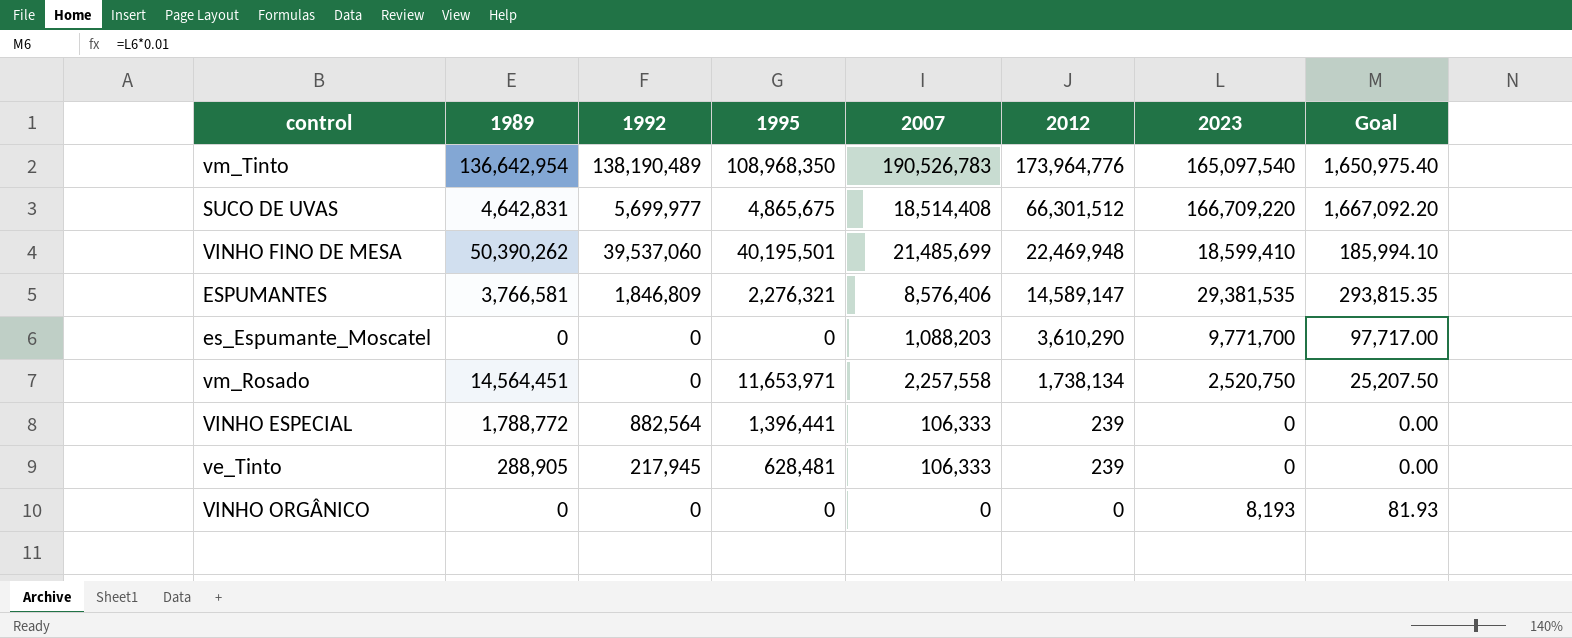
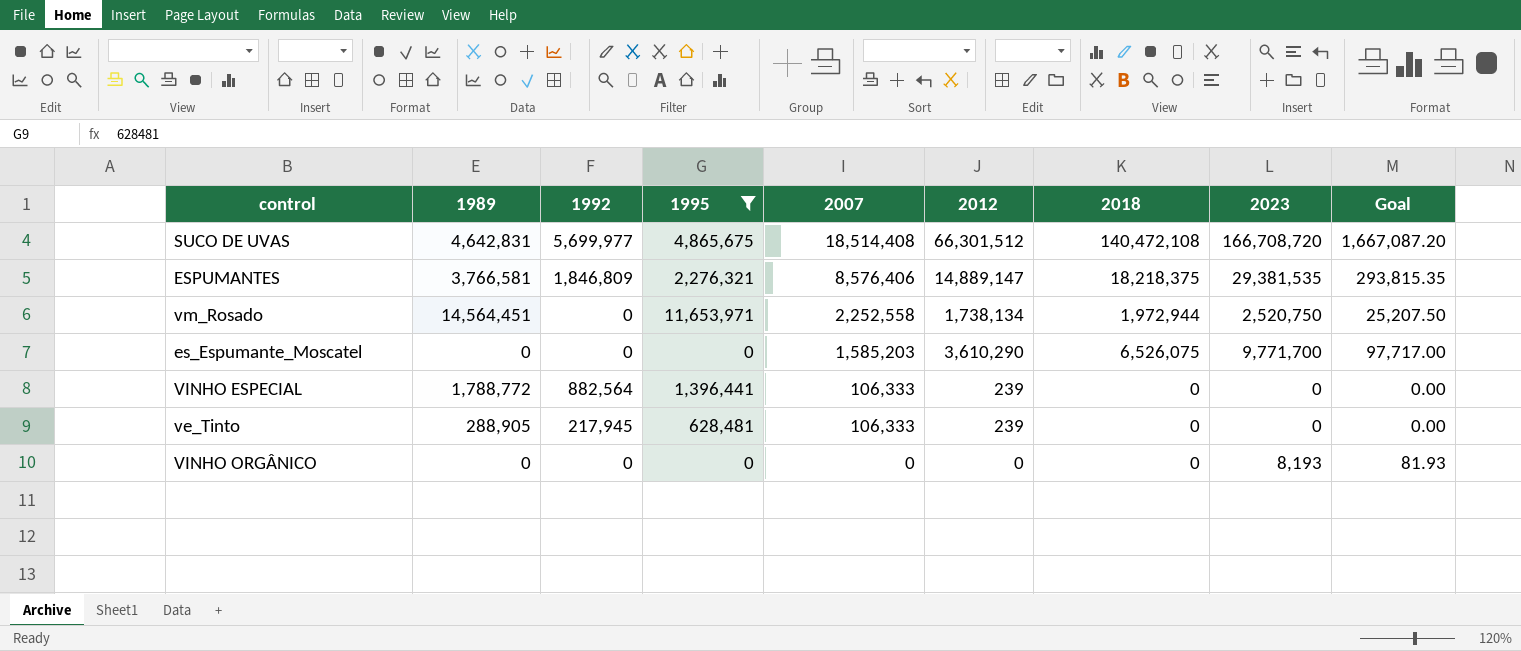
filter: none -> 1995 <= 11,653,971
row order: 2012 descending -> 2007 descending
column 2018 | position: none -> 7
SUCO DE UVAS | 2023: 166,709,220 -> 166,708,720
SUCO DE UVAS | Goal: 1,667,092.20 -> 1,667,087.20
ESPUMANTES | 2012: 14,589,147 -> 14,889,147
vm_Rosado | 2007: 2,257,558 -> 2,252,558
es_Espumante_Moscatel | 2007: 1,088,203 -> 1,585,203

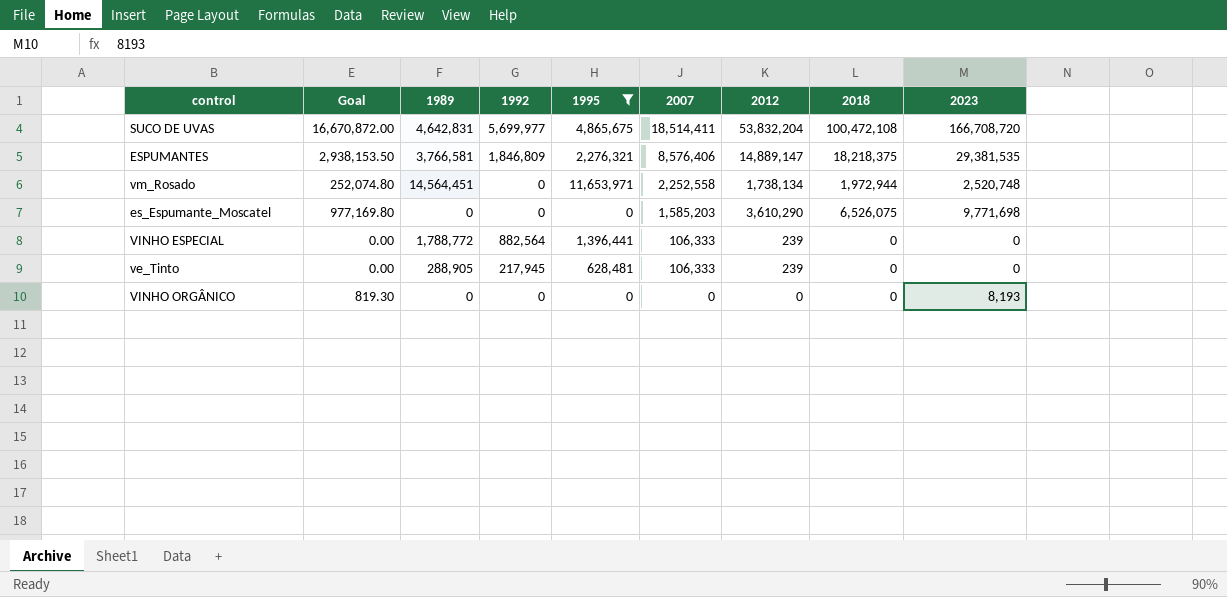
column Goal | formula: [2023] * 0.01 -> [2023] * 0.1
column Goal | position: 9 -> 2
SUCO DE UVAS | 2007: 18,514,408 -> 18,514,411
SUCO DE UVAS | 2012: 66,301,512 -> 53,832,204
SUCO DE UVAS | 2018: 140,472,108 -> 100,472,108
vm_Rosado | 2023: 2,520,750 -> 2,520,748
es_Espumante_Moscatel | 2023: 9,771,700 -> 9,771,698

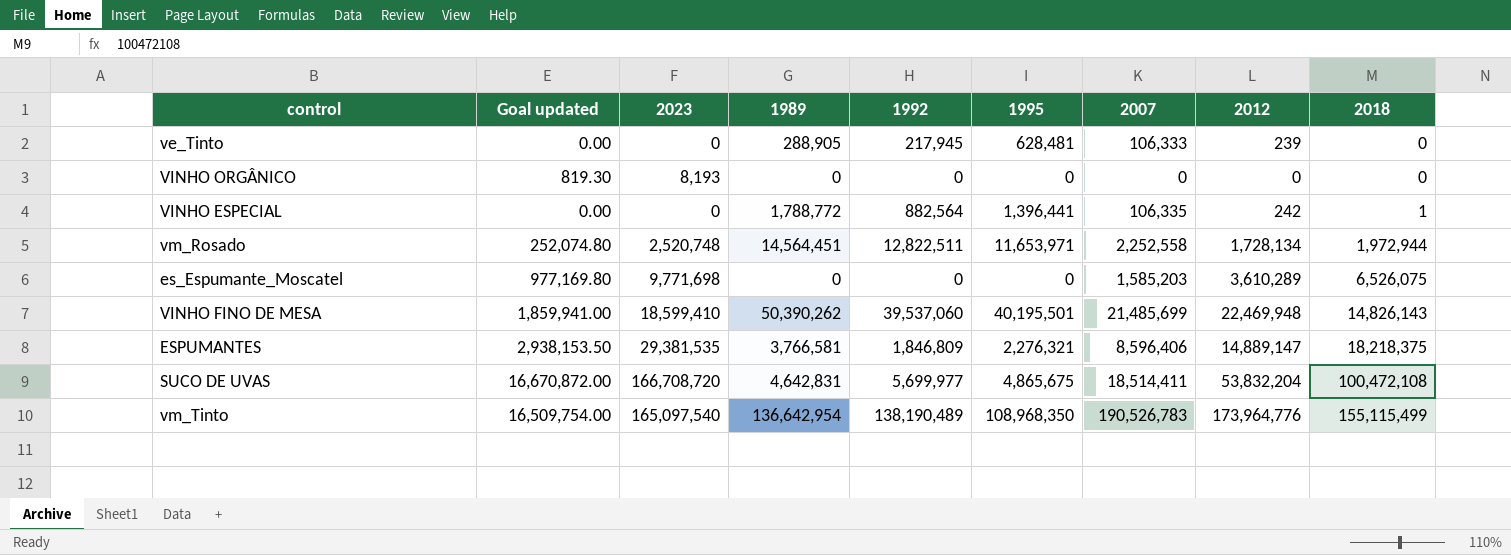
filter: 1995 <= 11,653,971 -> none
row order: 2007 descending -> 2018 ascending
column name: Goal -> Goal updated
column 2023 | position: 9 -> 3
VINHO ESPECIAL | 2007: 106,333 -> 106,335
VINHO ESPECIAL | 2012: 239 -> 242
VINHO ESPECIAL | 2018: 0 -> 1
vm_Rosado | 1992: 0 -> 12,822,511
vm_Rosado | 2012: 1,738,134 -> 1,728,134
es_Espumante_Moscatel | 2012: 3,610,290 -> 3,610,289
ESPUMANTES | 2007: 8,576,406 -> 8,596,406

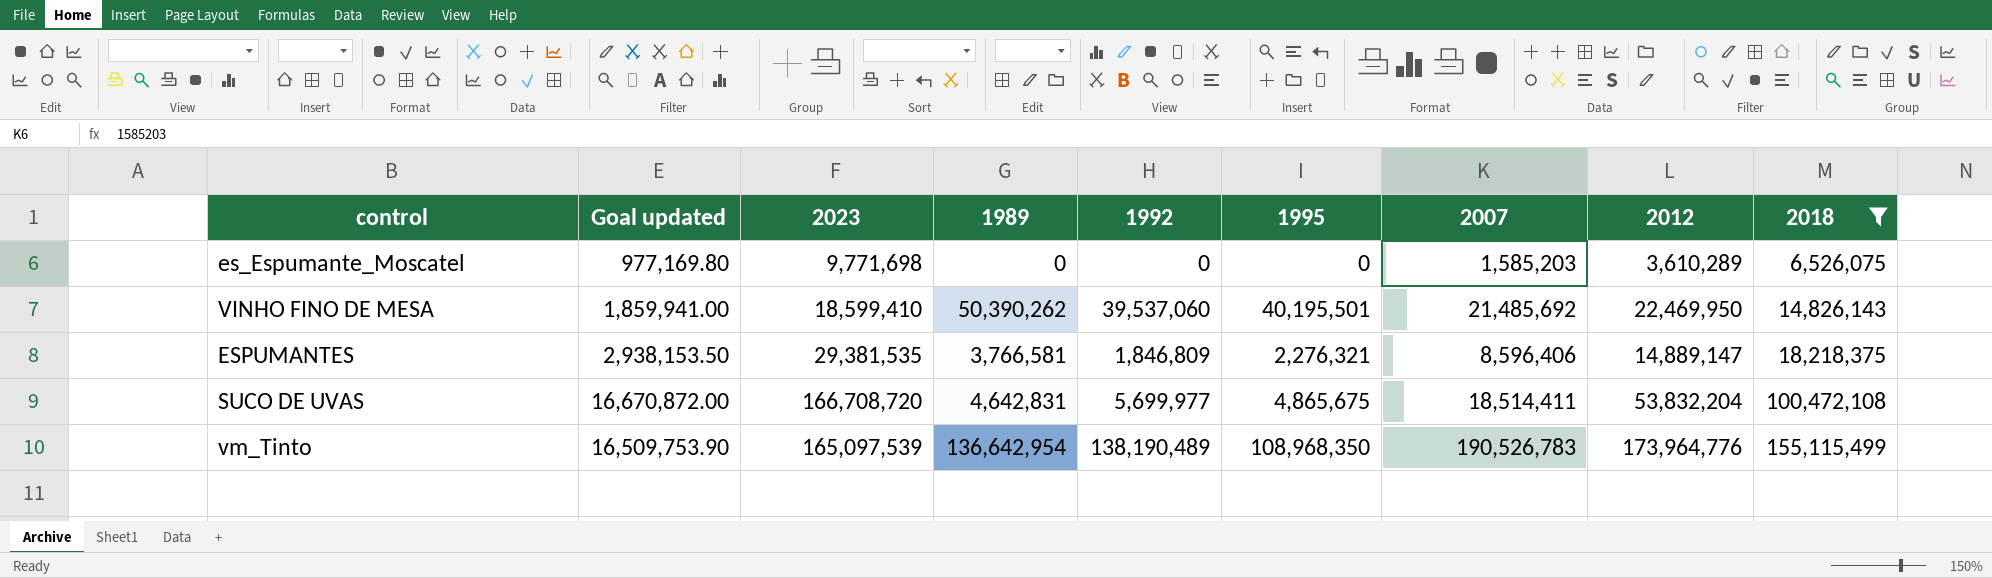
filter: none -> 2018 >= 6,526,075
VINHO FINO DE MESA | 2007: 21,485,699 -> 21,485,692
VINHO FINO DE MESA | 2012: 22,469,948 -> 22,469,950
vm_Tinto | Goal updated: 16,509,754.00 -> 16,509,753.90
vm_Tinto | 2023: 165,097,540 -> 165,097,539

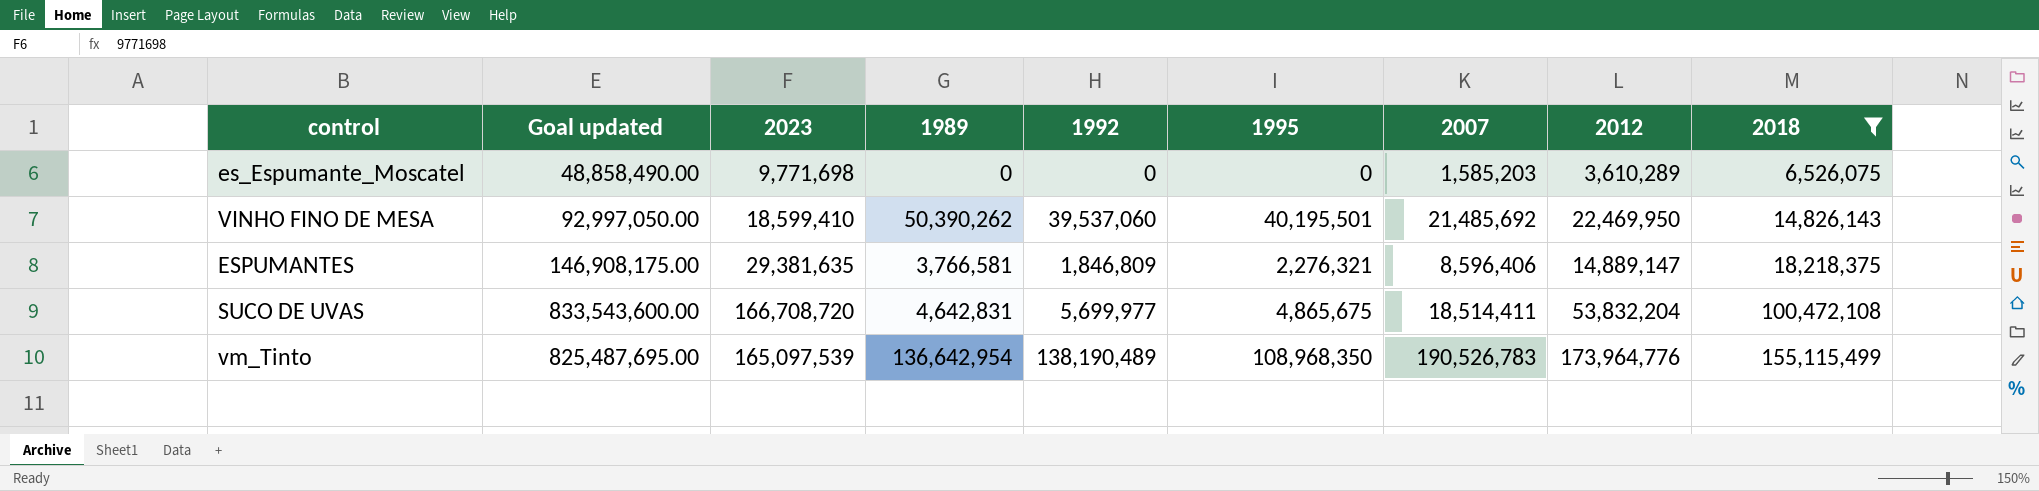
column Goal updated | formula: [2023] * 0.1 -> [2023] * 5
ESPUMANTES | 2023: 29,381,535 -> 29,381,635

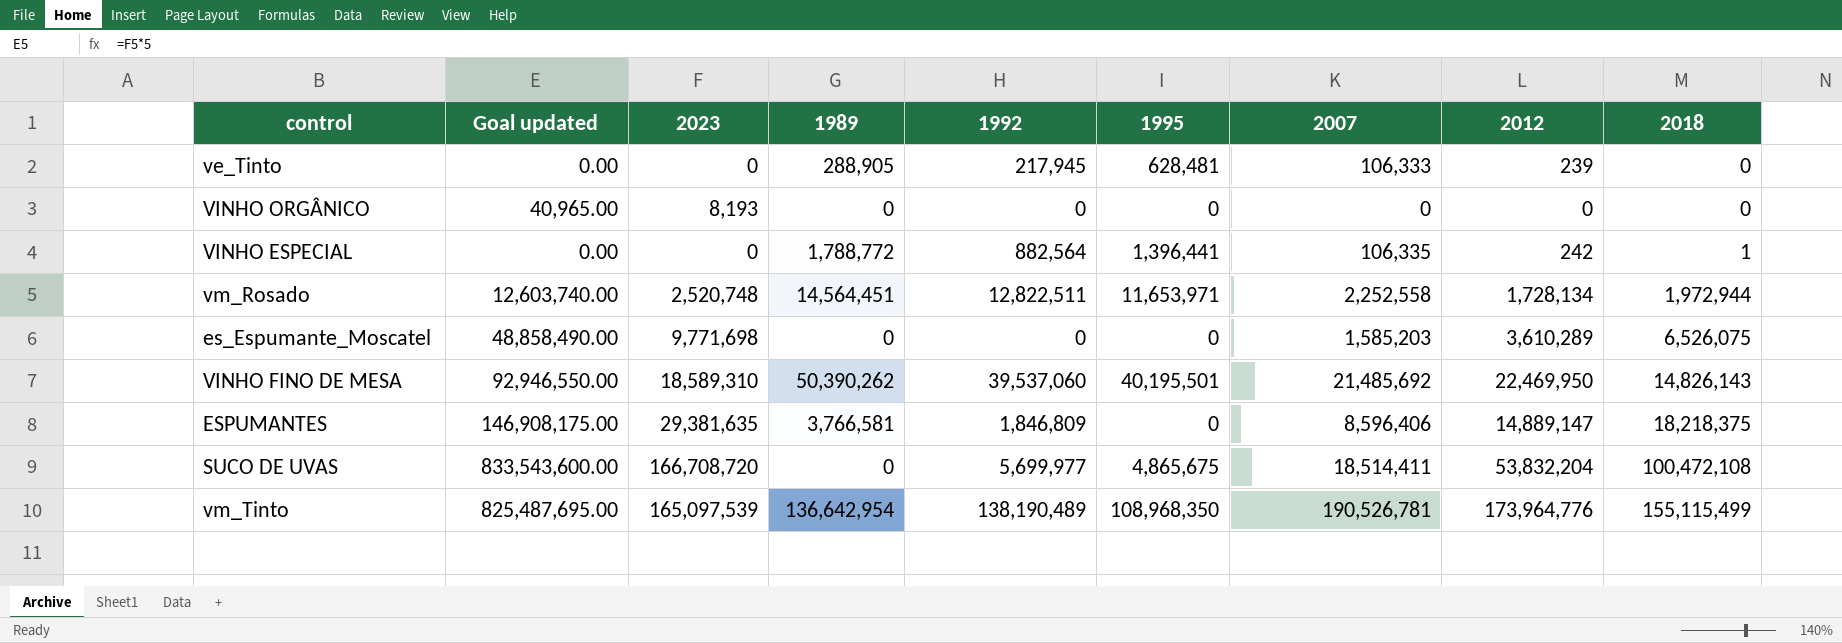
filter: 2018 >= 6,526,075 -> none
VINHO FINO DE MESA | Goal updated: 92,997,050.00 -> 92,946,550.00
VINHO FINO DE MESA | 2023: 18,599,410 -> 18,589,310
ESPUMANTES | 1995: 2,276,321 -> 0
SUCO DE UVAS | 1989: 4,642,831 -> 0
vm_Tinto | 2007: 190,526,783 -> 190,526,781

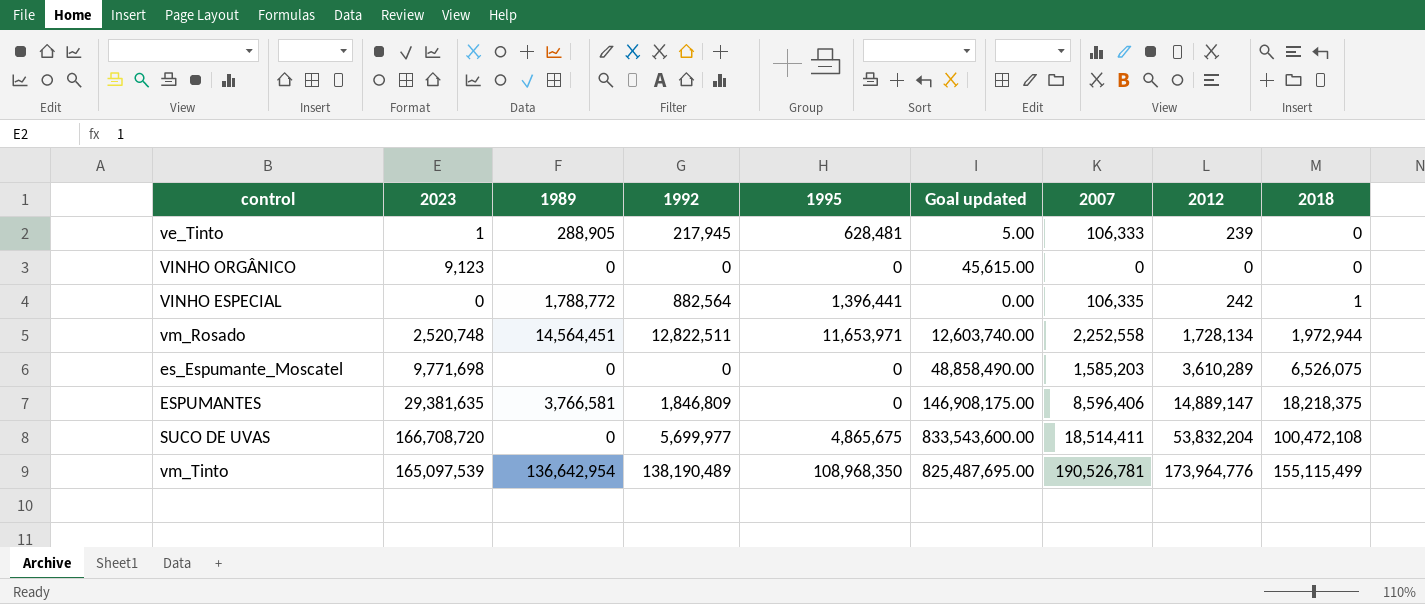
column Goal updated | position: 2 -> 6
row VINHO FINO DE MESA: 92,946,550.00 | 18,589,310 | 50,390,262 | 39,537,060 | 40,195,501 | 21,485,692 | 22,469,950 | 14,826,143 -> none
ve_Tinto | 2023: 0 -> 1
ve_Tinto | Goal updated: 0.00 -> 5.00
VINHO ORGÂNICO | 2023: 8,193 -> 9,123
VINHO ORGÂNICO | Goal updated: 40,965.00 -> 45,615.00

